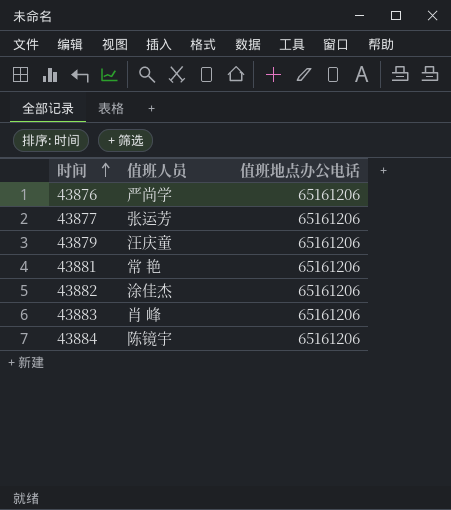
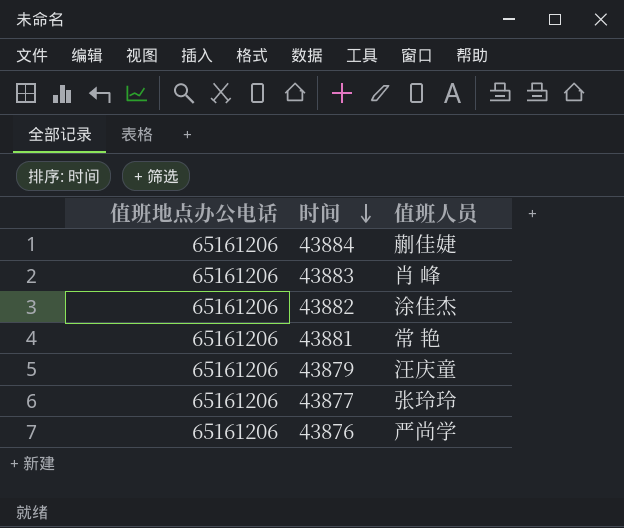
row order: 时间 ascending -> 时间 descending
column 值班地点办公电话 | position: 3 -> 1
43884 | 值班人员: 陈镜宇 -> 蒯佳婕
43877 | 值班人员: 张运芳 -> 张玲玲

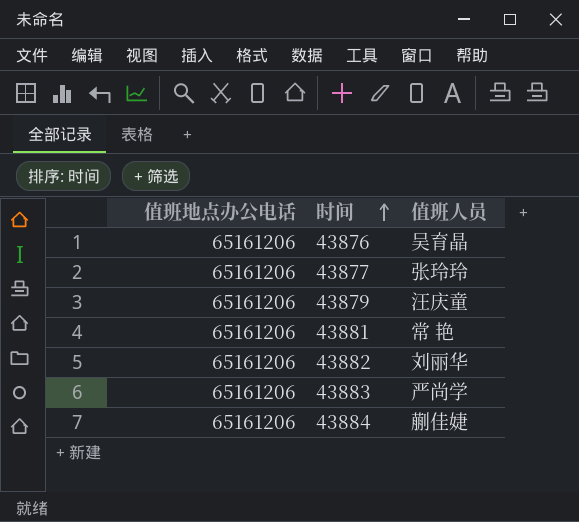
row order: 时间 descending -> 时间 ascending
43876 | 值班人员: 严尚学 -> 吴育晶
43882 | 值班人员: 涂佳杰 -> 刘丽华
43883 | 值班人员: 肖 峰 -> 严尚学

